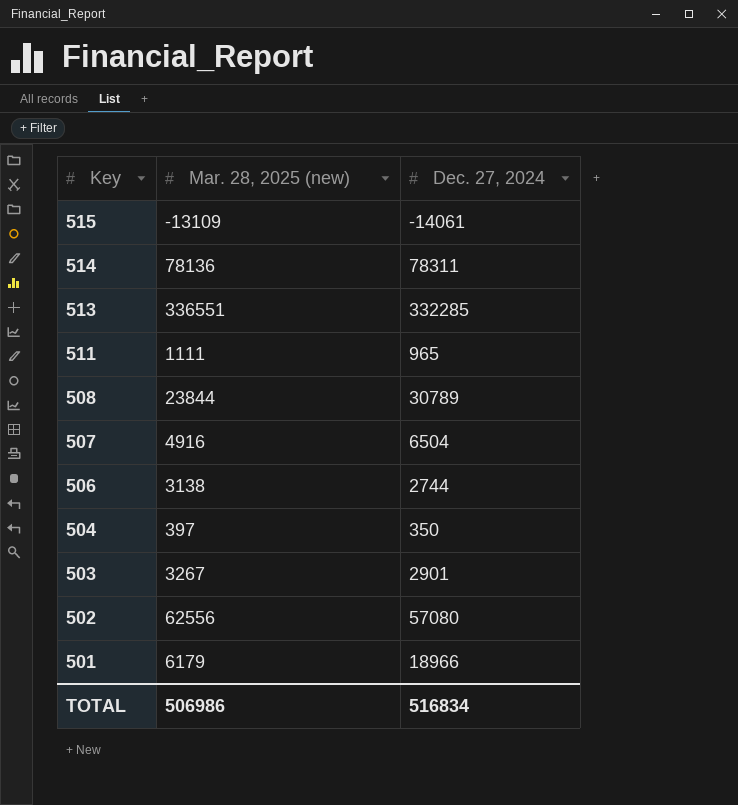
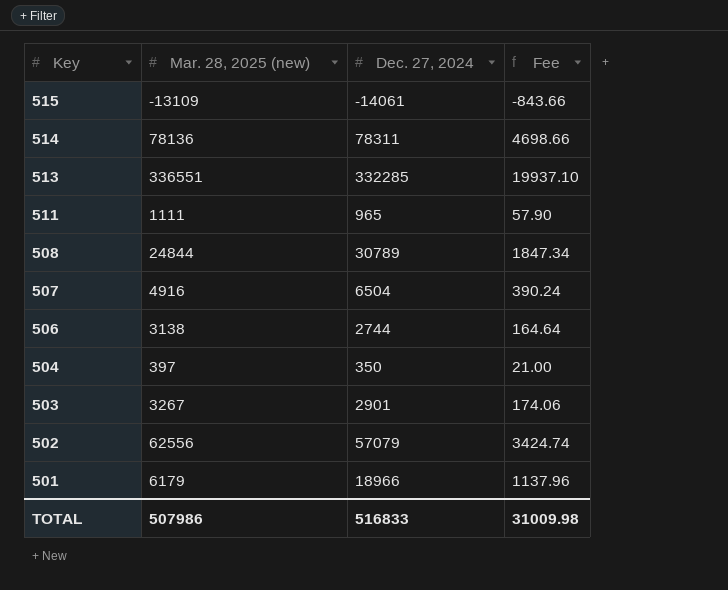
column Fee | formula: none -> [Dec. 27, 2024] * 0.06
508 | Mar. 28, 2025 (new): 23844 -> 24844
502 | Dec. 27, 2024: 57080 -> 57079
TOTAL | Mar. 28, 2025 (new): 506986 -> 507986
TOTAL | Dec. 27, 2024: 516834 -> 516833

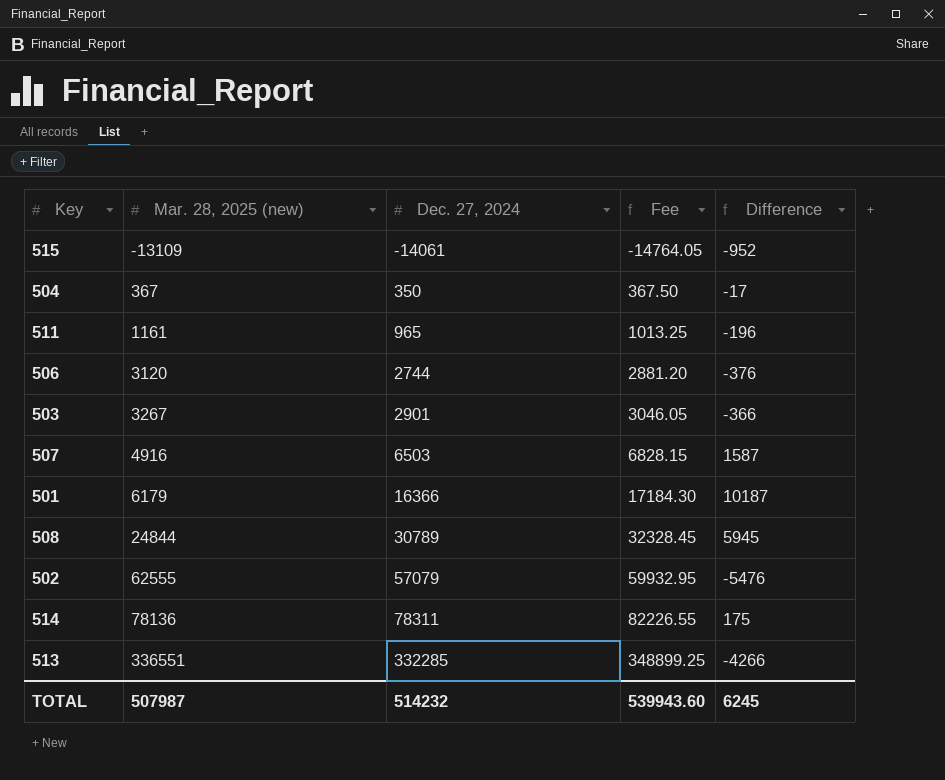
row order: Key descending -> Mar. 28, 2025 (new) ascending
column Fee | formula: [Dec. 27, 2024] * 0.06 -> [Dec. 27, 2024] * 1.05
column Difference | formula: none -> [Dec. 27, 2024] - [Mar. 28, 2025 (new)]
504 | Mar. 28, 2025 (new): 397 -> 367
511 | Mar. 28, 2025 (new): 1111 -> 1161
506 | Mar. 28, 2025 (new): 3138 -> 3120
507 | Dec. 27, 2024: 6504 -> 6503
501 | Dec. 27, 2024: 18966 -> 16366
502 | Mar. 28, 2025 (new): 62556 -> 62555
TOTAL | Mar. 28, 2025 (new): 507986 -> 507987
TOTAL | Dec. 27, 2024: 516833 -> 514232
TOTAL | Fee: 31009.98 -> 539943.60

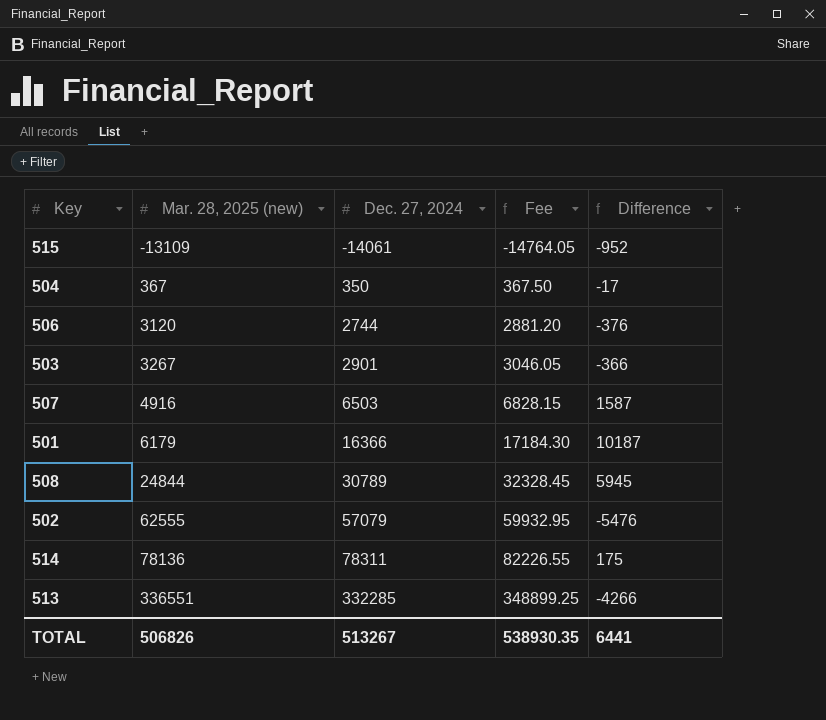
row 511: 1161 | 965 | 1013.25 | -196 -> none
TOTAL | Mar. 28, 2025 (new): 507987 -> 506826
TOTAL | Dec. 27, 2024: 514232 -> 513267
TOTAL | Fee: 539943.60 -> 538930.35
TOTAL | Difference: 6245 -> 6441

